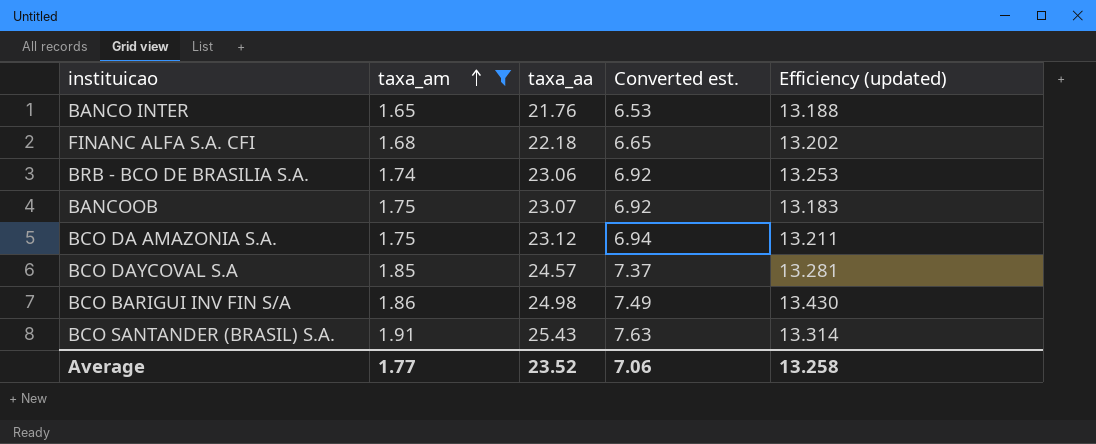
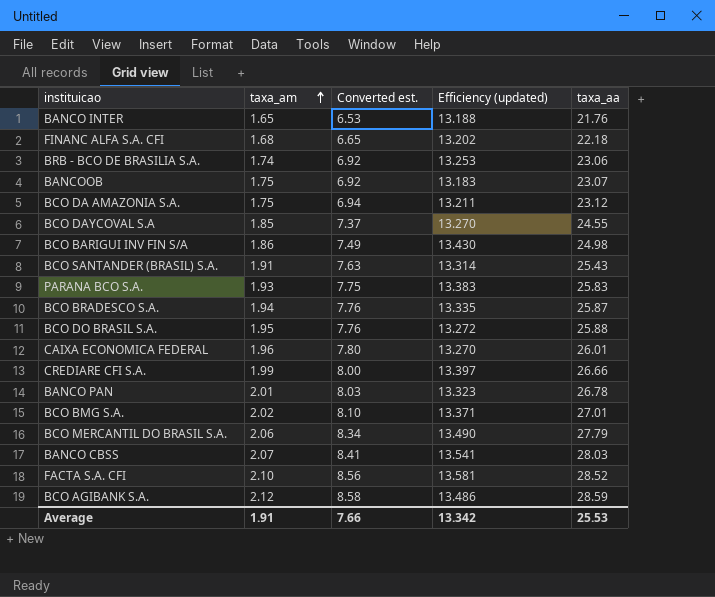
filter: taxa_am <= 1.91 -> none
column taxa_aa | position: 3 -> 5
BCO DAYCOVAL S.A | Efficiency (updated): 13.281 -> 13.270
BCO DAYCOVAL S.A | taxa_aa: 24.57 -> 24.55
Average | taxa_am: 1.77 -> 1.91
Average | Converted est.: 7.06 -> 7.66
Average | Efficiency (updated): 13.258 -> 13.342
Average | taxa_aa: 23.52 -> 25.53

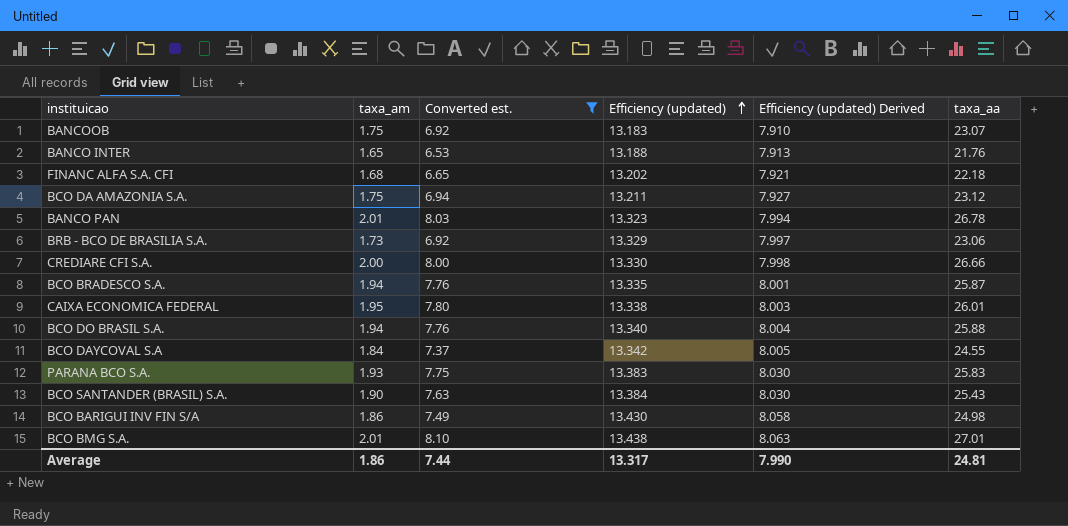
filter: none -> Converted est. <= 8.10
row order: taxa_am ascending -> Efficiency (updated) ascending
column Efficiency (updated) Derived | formula: none -> [Efficiency (updated)] * 0.6
BRB - BCO DE BRASILIA S.A. | taxa_am: 1.74 -> 1.73
BRB - BCO DE BRASILIA S.A. | Efficiency (updated): 13.253 -> 13.329
CREDIARE CFI S.A. | taxa_am: 1.99 -> 2.00
CREDIARE CFI S.A. | Efficiency (updated): 13.397 -> 13.330
CAIXA ECONOMICA FEDERAL | taxa_am: 1.96 -> 1.95
CAIXA ECONOMICA FEDERAL | Efficiency (updated): 13.270 -> 13.338
BCO DO BRASIL S.A. | taxa_am: 1.95 -> 1.94
BCO DO BRASIL S.A. | Efficiency (updated): 13.272 -> 13.340
BCO DAYCOVAL S.A | taxa_am: 1.85 -> 1.84
BCO DAYCOVAL S.A | Efficiency (updated): 13.270 -> 13.342
BCO SANTANDER (BRASIL) S.A. | taxa_am: 1.91 -> 1.90
BCO SANTANDER (BRASIL) S.A. | Efficiency (updated): 13.314 -> 13.384
BCO BMG S.A. | taxa_am: 2.02 -> 2.01
BCO BMG S.A. | Efficiency (updated): 13.371 -> 13.438
Average | taxa_am: 1.91 -> 1.86
Average | Converted est.: 7.66 -> 7.44
Average | Efficiency (updated): 13.342 -> 13.317
Average | taxa_aa: 25.53 -> 24.81

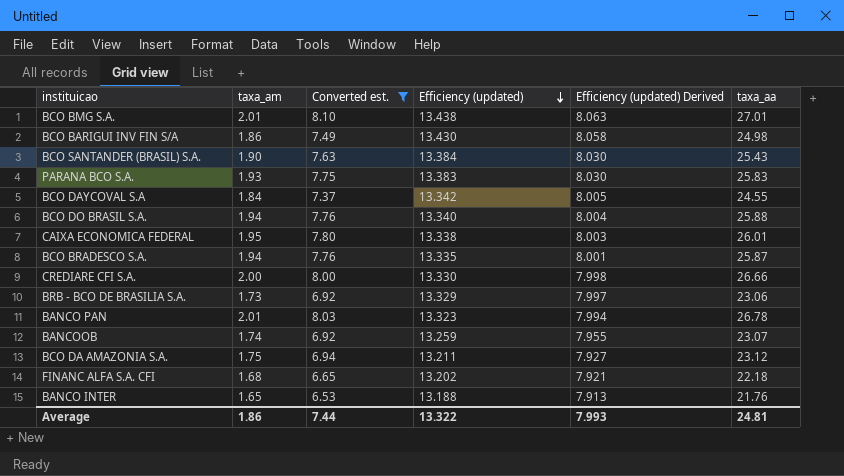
row order: Efficiency (updated) ascending -> Efficiency (updated) descending
BANCOOB | taxa_am: 1.75 -> 1.74
BANCOOB | Efficiency (updated): 13.183 -> 13.259
BANCOOB | Efficiency (updated) Derived: 7.910 -> 7.955
Average | Efficiency (updated): 13.317 -> 13.322
Average | Efficiency (updated) Derived: 7.990 -> 7.993

